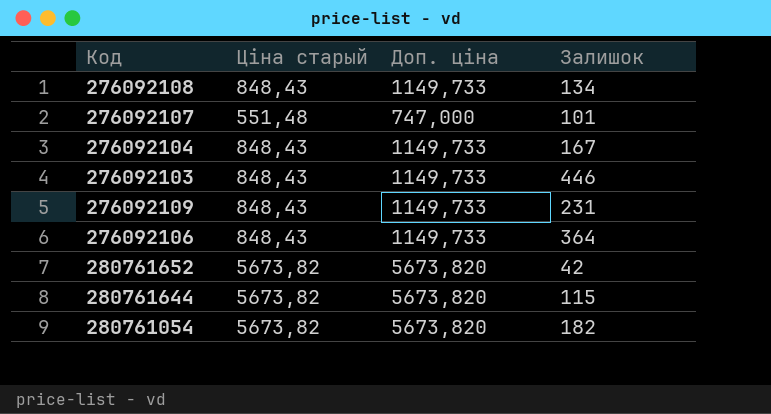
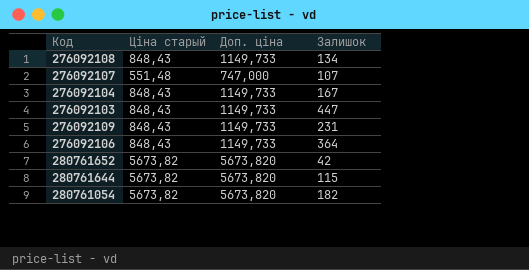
276092107 | Залишок: 101 -> 107
276092103 | Залишок: 446 -> 447

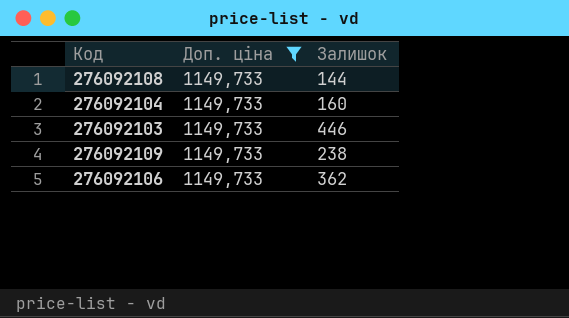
filter: none -> Доп. ціна = 1149,733
column Ціна старый | position: 2 -> none
276092108 | Залишок: 134 -> 144
276092104 | Залишок: 167 -> 160
276092103 | Залишок: 447 -> 446
276092109 | Залишок: 231 -> 238
276092106 | Залишок: 364 -> 362

